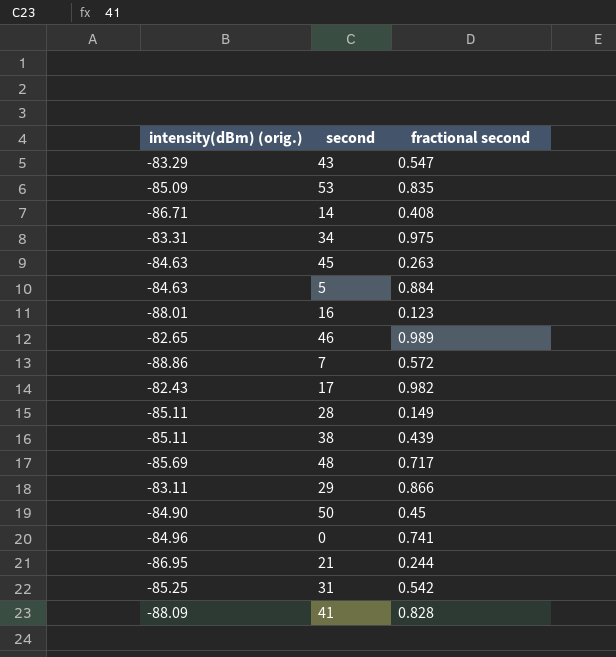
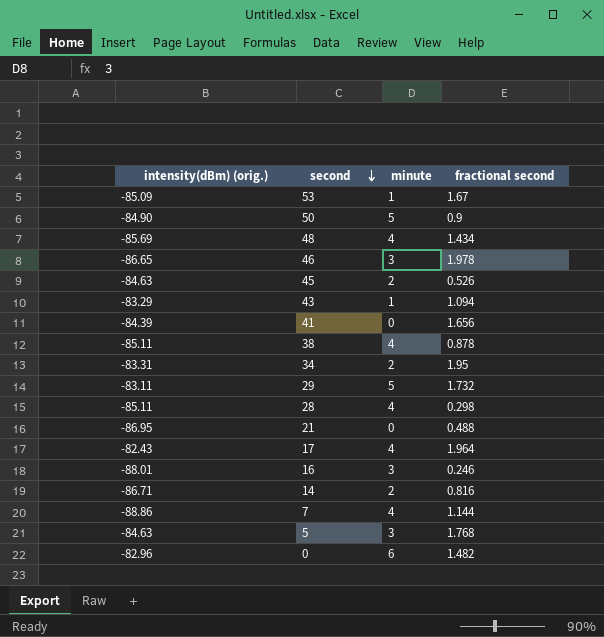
row order: none -> second descending
column minute | position: none -> 3
row 31: -85.25 | 0.542 -> none
53 | fractional second: 0.835 -> 1.67
50 | fractional second: 0.45 -> 0.9
48 | fractional second: 0.717 -> 1.434
46 | intensity(dBm) (orig.): -82.65 -> -86.65
46 | fractional second: 0.989 -> 1.978
45 | fractional second: 0.263 -> 0.526
43 | fractional second: 0.547 -> 1.094
41 | intensity(dBm) (orig.): -88.09 -> -84.39
41 | fractional second: 0.828 -> 1.656
38 | fractional second: 0.439 -> 0.878
34 | fractional second: 0.975 -> 1.95
29 | fractional second: 0.866 -> 1.732
28 | fractional second: 0.149 -> 0.298
21 | fractional second: 0.244 -> 0.488
17 | fractional second: 0.982 -> 1.964
16 | fractional second: 0.123 -> 0.246
14 | fractional second: 0.408 -> 0.816
7 | fractional second: 0.572 -> 1.144
5 | fractional second: 0.884 -> 1.768
0 | intensity(dBm) (orig.): -84.96 -> -82.96
0 | fractional second: 0.741 -> 1.482

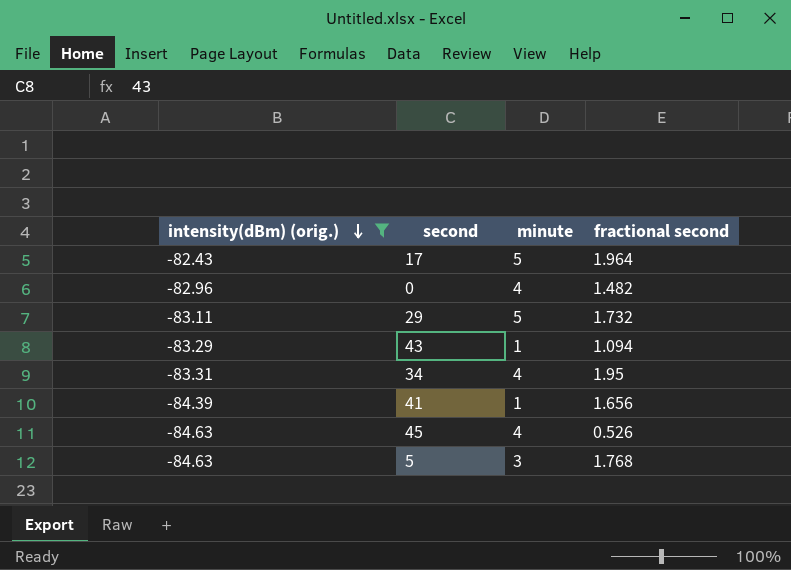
filter: none -> intensity(dBm) (orig.) >= -84.63
row order: second descending -> intensity(dBm) (orig.) descending
17 | minute: 4 -> 5
0 | minute: 6 -> 4
34 | minute: 2 -> 4
41 | minute: 0 -> 1
45 | minute: 2 -> 4

